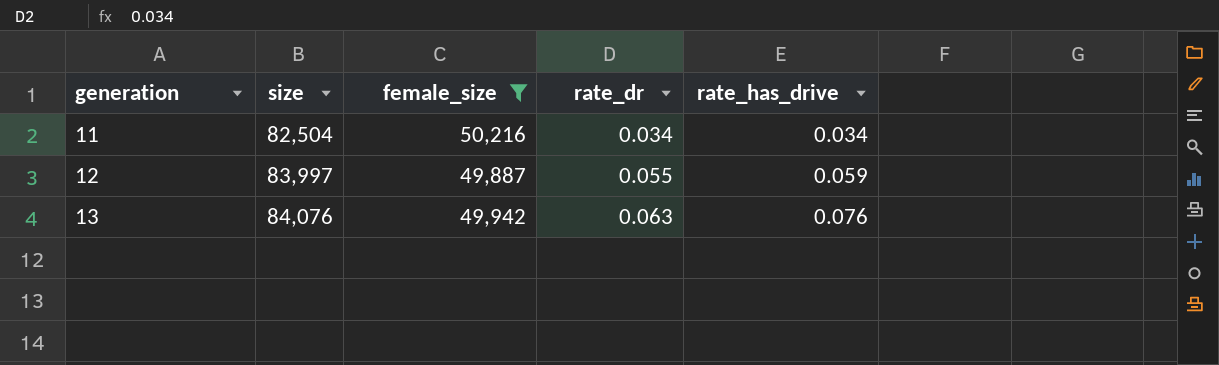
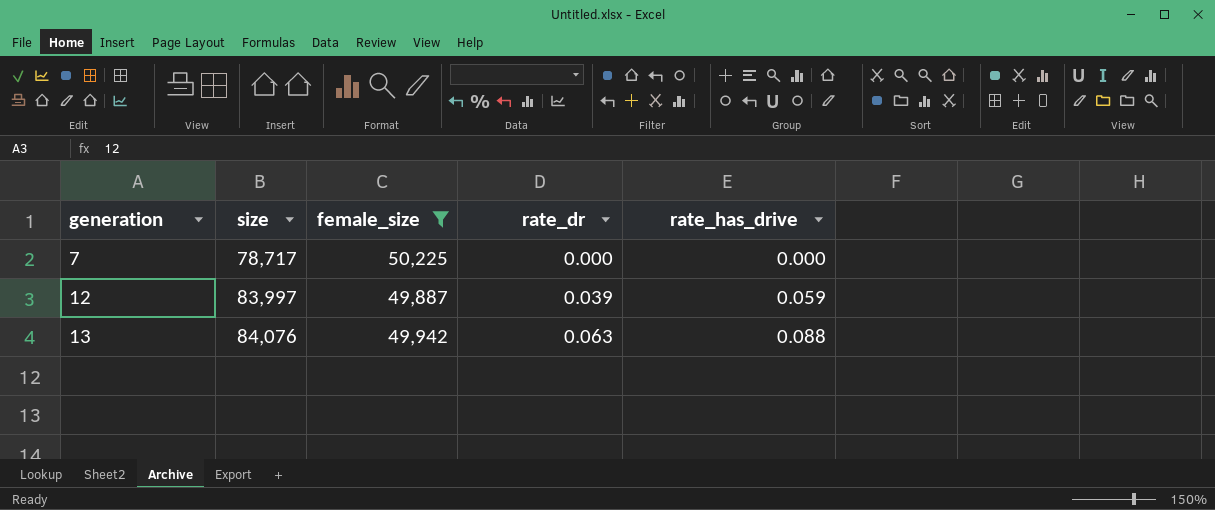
row 11: 82,504 | 50,216 | 0.034 | 0.034 -> none
row 7: none -> 78,717 | 50,225 | 0.000 | 0.000
12 | rate_dr: 0.055 -> 0.039
13 | rate_has_drive: 0.076 -> 0.088

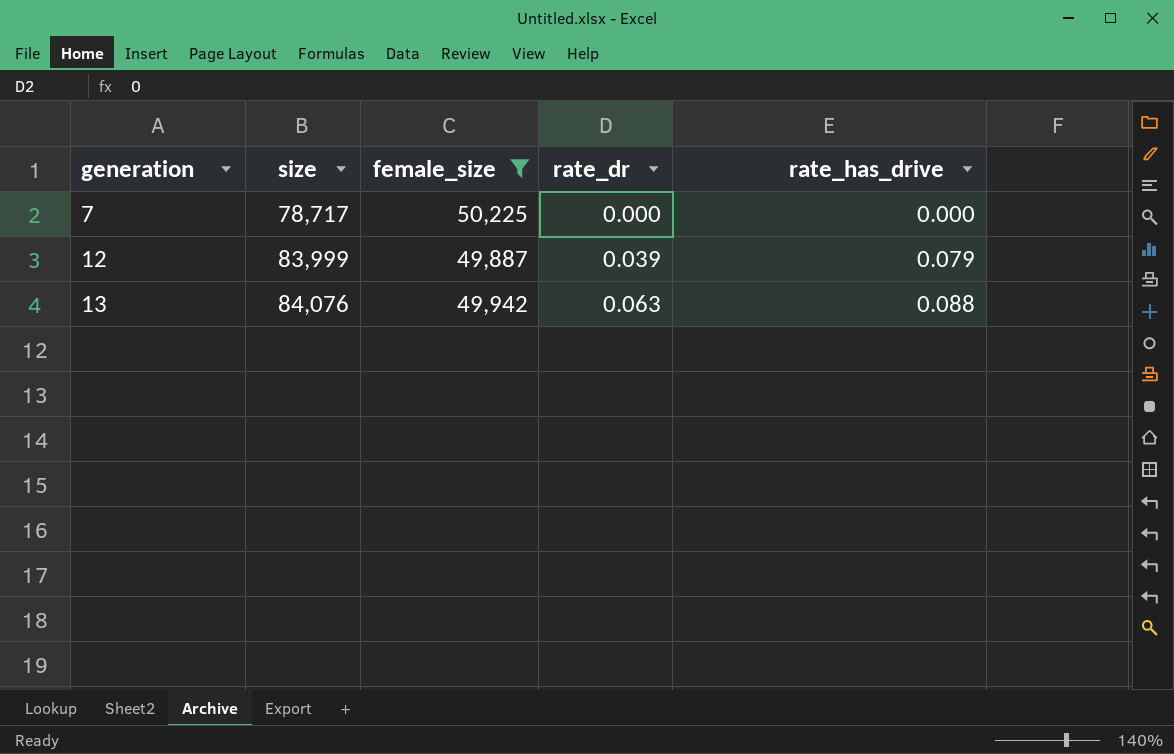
12 | size: 83,997 -> 83,999
12 | rate_has_drive: 0.059 -> 0.079

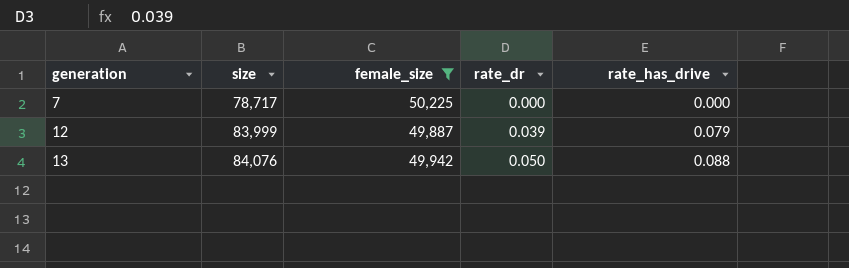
13 | rate_dr: 0.063 -> 0.050

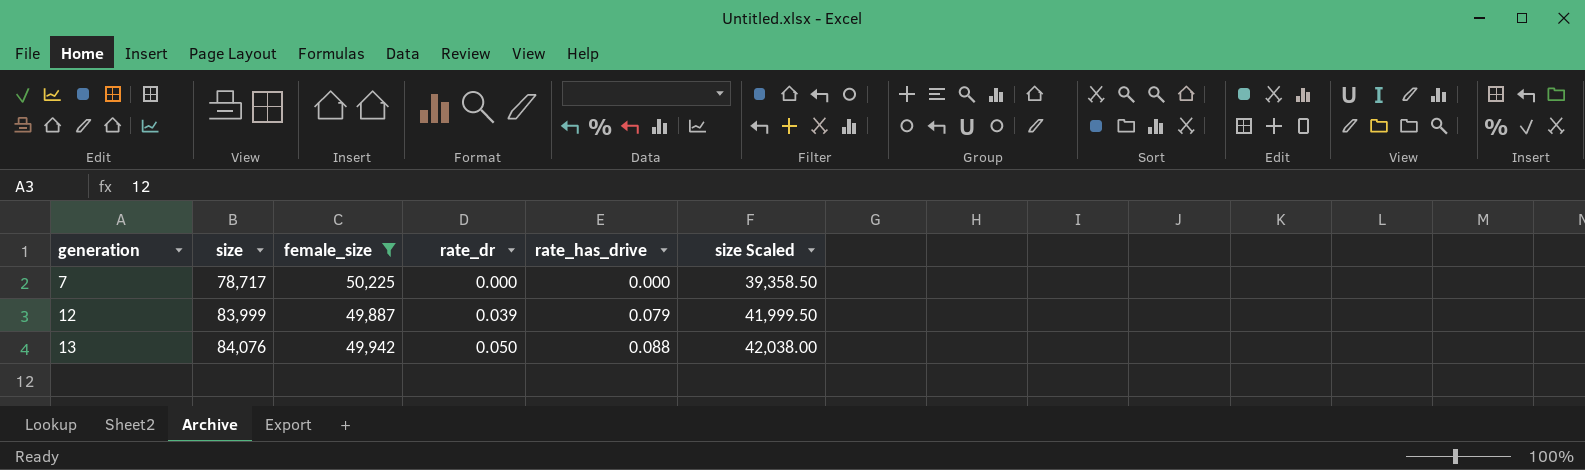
column size Scaled | formula: none -> [size] * 0.5

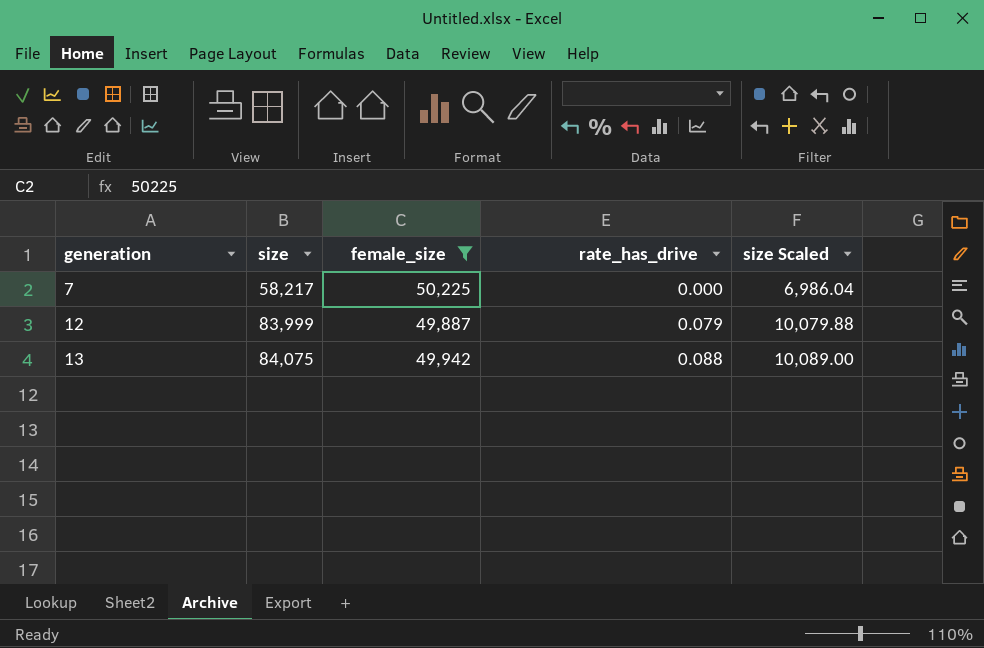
column rate_dr | position: 4 -> none
column size Scaled | formula: [size] * 0.5 -> [size] * 0.12
7 | size: 78,717 -> 58,217
13 | size: 84,076 -> 84,075

